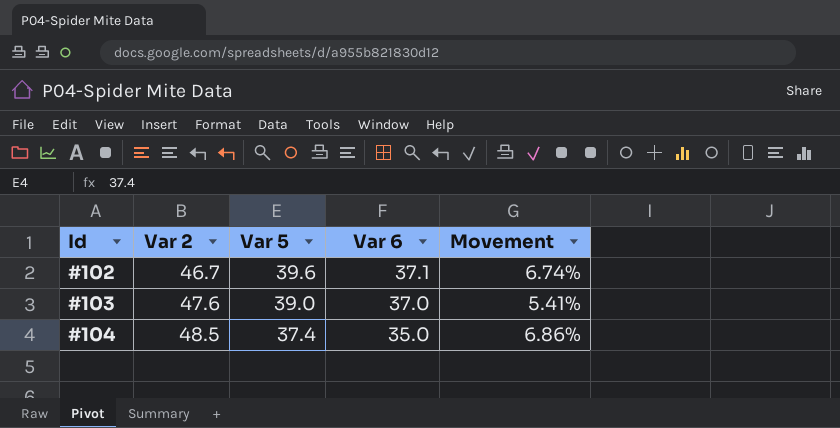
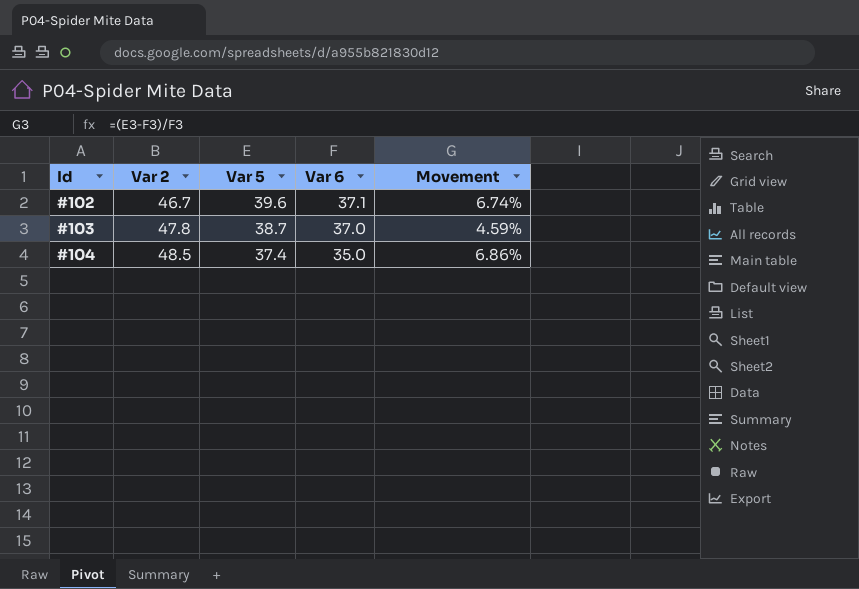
#103 | Var 2: 47.6 -> 47.8
#103 | Var 5: 39.0 -> 38.7
#103 | Movement: 5.41% -> 4.59%

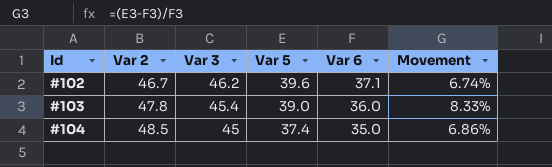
column Var 3 | position: none -> 3
#103 | Var 5: 38.7 -> 39.0
#103 | Var 6: 37.0 -> 36.0
#103 | Movement: 4.59% -> 8.33%

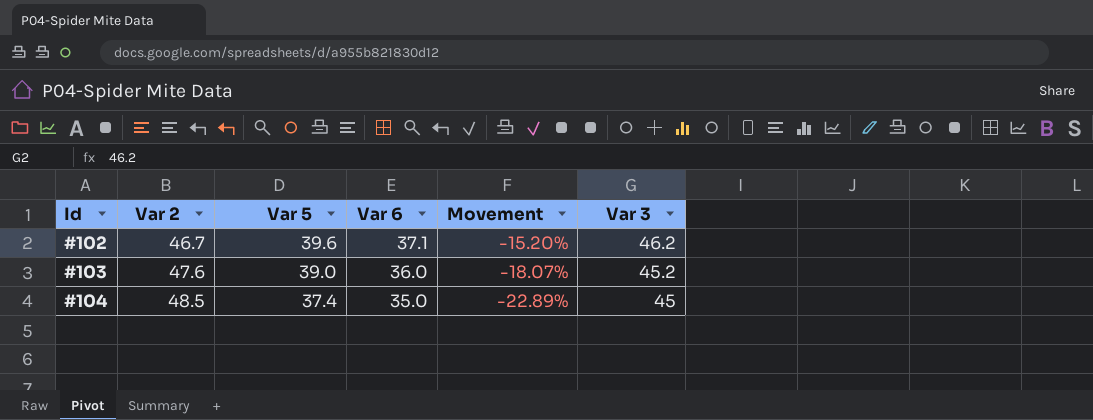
column Movement | formula: ([Var 5] - [Var 6]) / [Var 6] -> ([Var 5] - [Var 2]) / [Var 2]
column Var 3 | position: 3 -> 6
#103 | Var 2: 47.8 -> 47.6
#103 | Var 3: 45.4 -> 45.2

